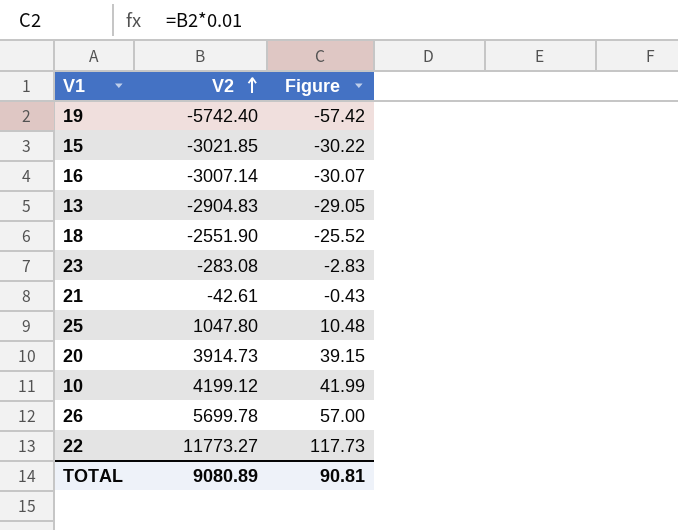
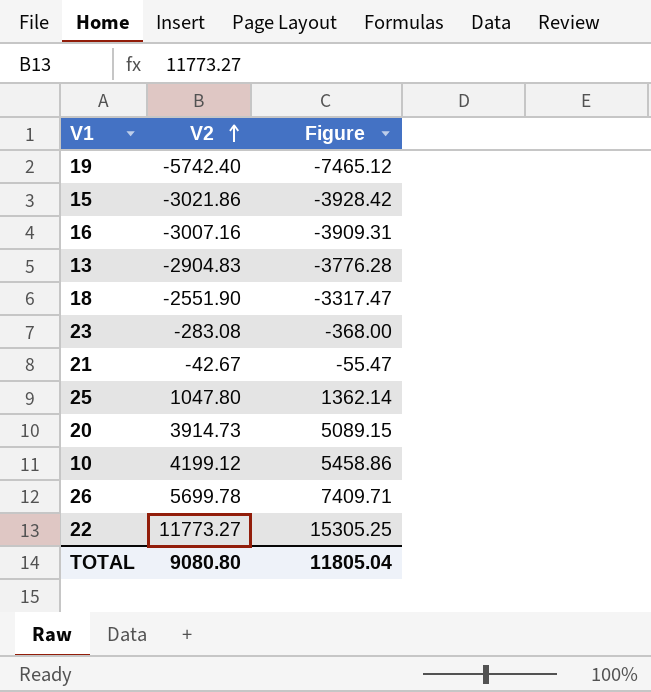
column Figure | formula: [V2] * 0.01 -> [V2] * 1.3
15 | V2: -3021.85 -> -3021.86
16 | V2: -3007.14 -> -3007.16
21 | V2: -42.61 -> -42.67
TOTAL | V2: 9080.89 -> 9080.80
TOTAL | Figure: 90.81 -> 11805.04

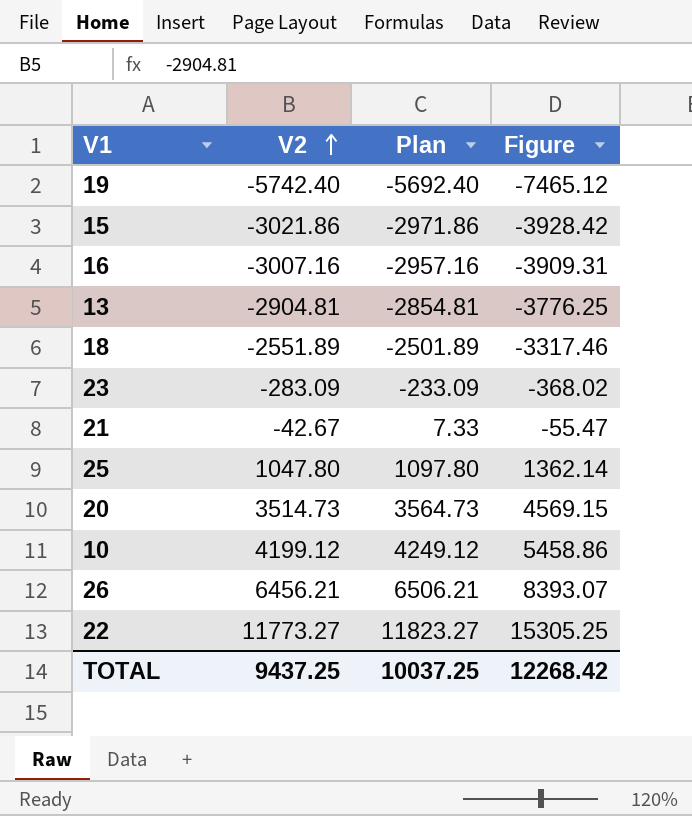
column Plan | formula: none -> [V2] + 50
13 | V2: -2904.83 -> -2904.81
13 | Figure: -3776.28 -> -3776.25
18 | V2: -2551.90 -> -2551.89
18 | Figure: -3317.47 -> -3317.46
23 | V2: -283.08 -> -283.09
23 | Figure: -368.00 -> -368.02
20 | V2: 3914.73 -> 3514.73
20 | Figure: 5089.15 -> 4569.15
26 | V2: 5699.78 -> 6456.21
26 | Figure: 7409.71 -> 8393.07
TOTAL | V2: 9080.80 -> 9437.25
TOTAL | Figure: 11805.04 -> 12268.42

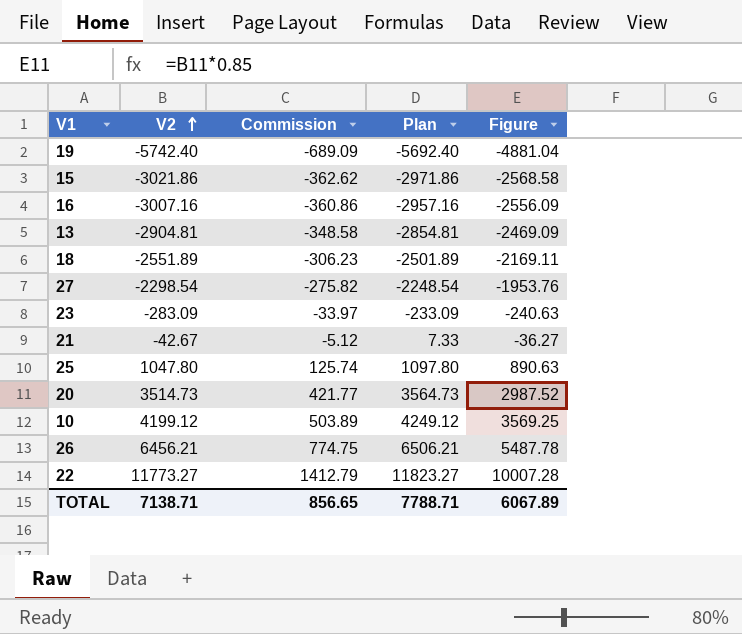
column Commission | formula: none -> [V2] * 0.12
column Figure | formula: [V2] * 1.3 -> [V2] * 0.85
row 27: none -> -2298.54 | -275.82 | -2248.54 | -1953.76
TOTAL | V2: 9437.25 -> 7138.71
TOTAL | Plan: 10037.25 -> 7788.71
TOTAL | Figure: 12268.42 -> 6067.89

